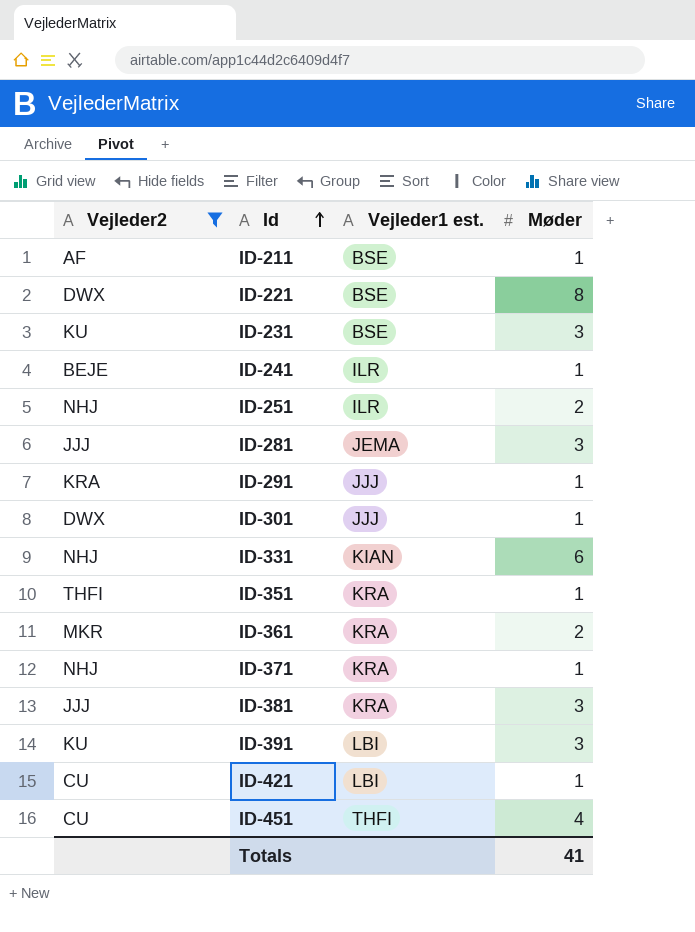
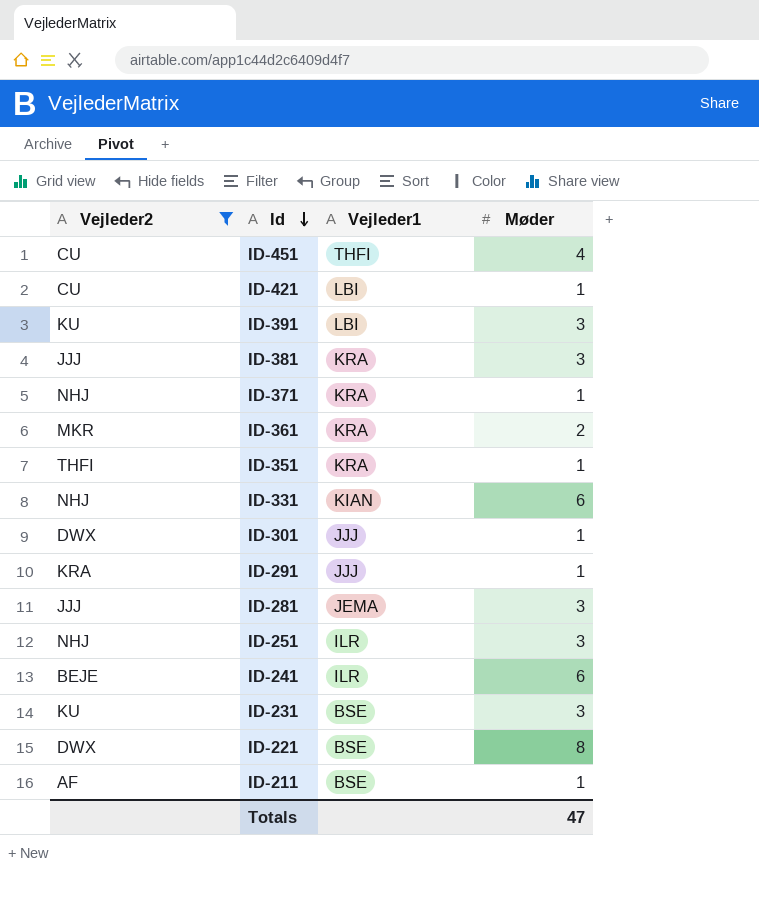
row order: Id ascending -> Id descending
column name: Vejleder1 est. -> Vejleder1
ID-251 | Møder: 2 -> 3
ID-241 | Møder: 1 -> 6
Totals | Møder: 41 -> 47

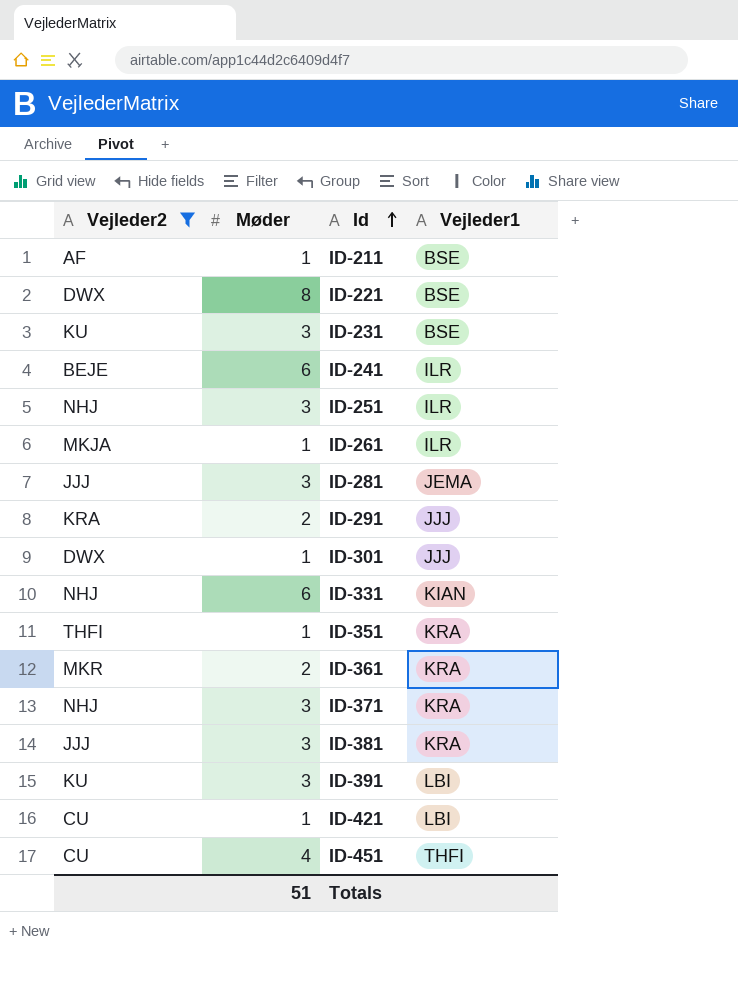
row order: Id descending -> Id ascending
column Møder | position: 4 -> 2
row ID-261: none -> MKJA | 1 | ILR
ID-291 | Møder: 1 -> 2
ID-371 | Møder: 1 -> 3
Totals | Møder: 47 -> 51

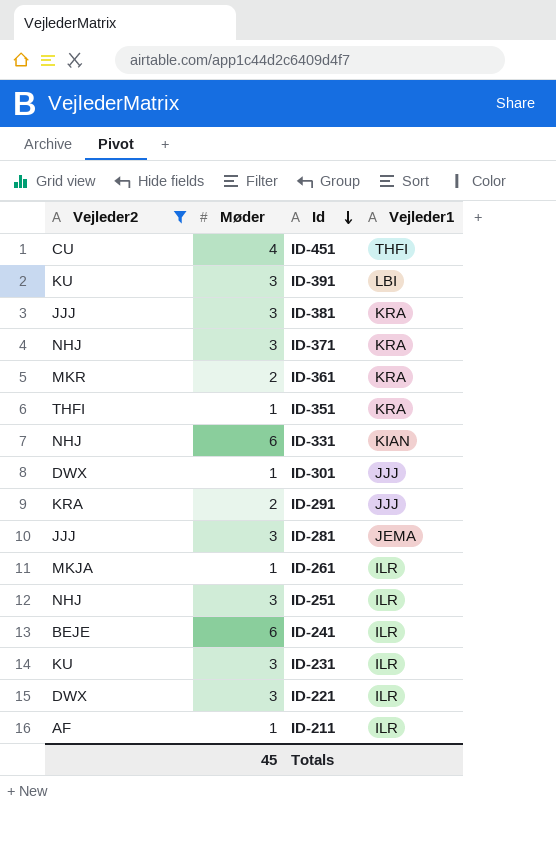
row order: Id ascending -> Id descending
row ID-421: CU | 1 | LBI -> none
ID-231 | Vejleder1: BSE -> ILR
ID-221 | Møder: 8 -> 3
ID-221 | Vejleder1: BSE -> ILR
ID-211 | Vejleder1: BSE -> ILR
Totals | Møder: 51 -> 45

